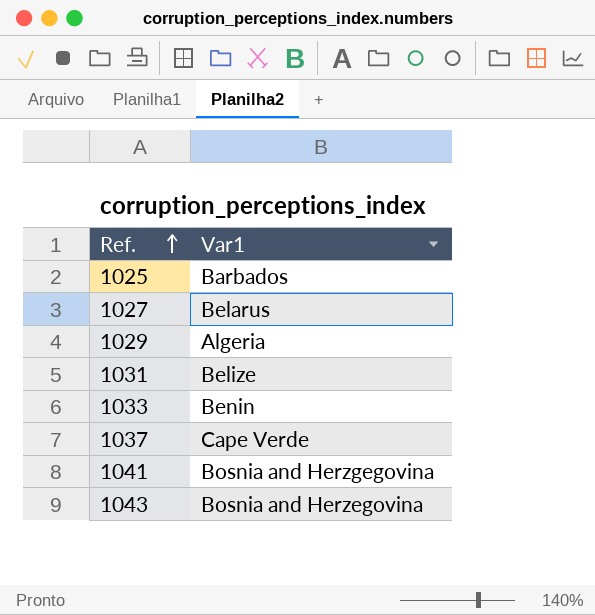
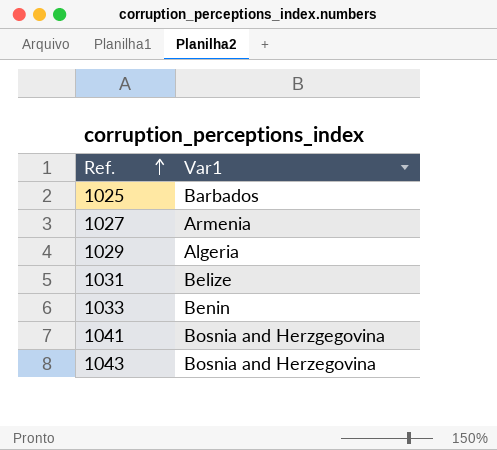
row 1037: Cape Verde -> none
1027 | Var1: Belarus -> Armenia

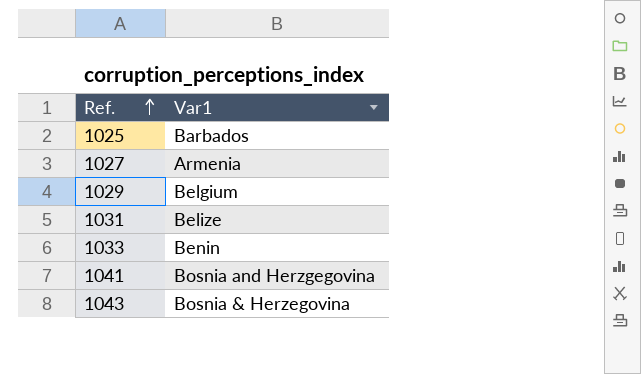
1029 | Var1: Algeria -> Belgium
1043 | Var1: Bosnia and Herzegovina -> Bosnia & Herzegovina

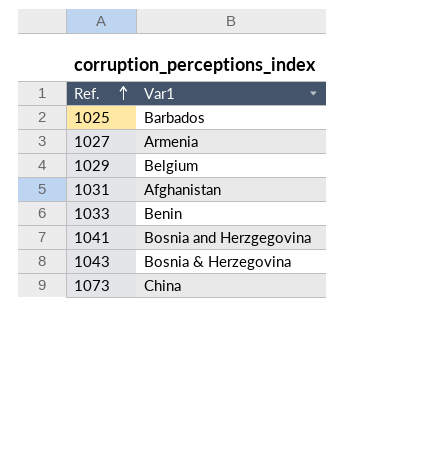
1031 | Var1: Belize -> Afghanistan
row 1073: none -> China

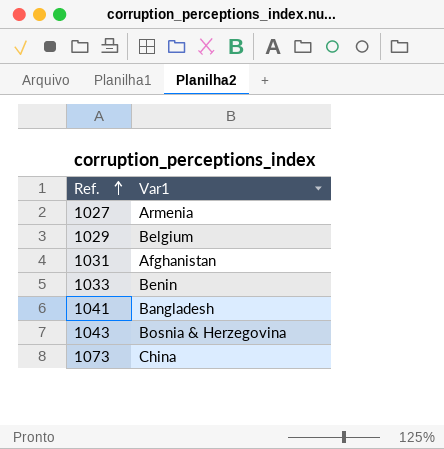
row 1025: Barbados -> none
1041 | Var1: Bosnia and Herzgegovina -> Bangladesh

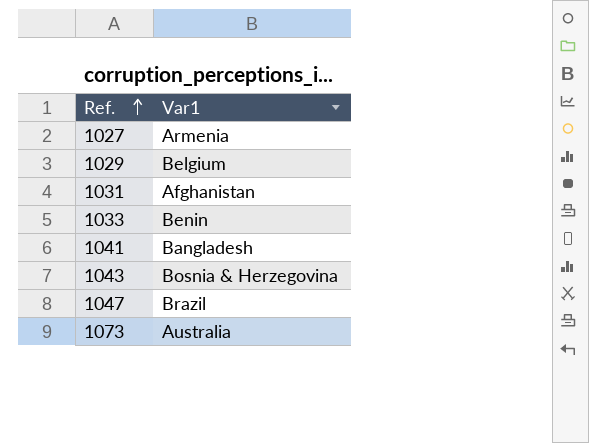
row 1047: none -> Brazil
1073 | Var1: China -> Australia

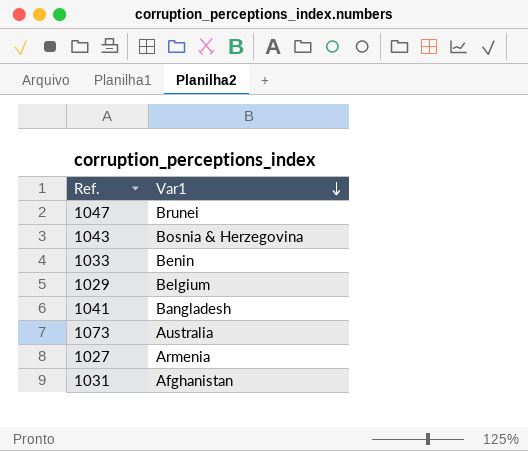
row order: Ref. ascending -> Var1 descending
1047 | Var1: Brazil -> Brunei

